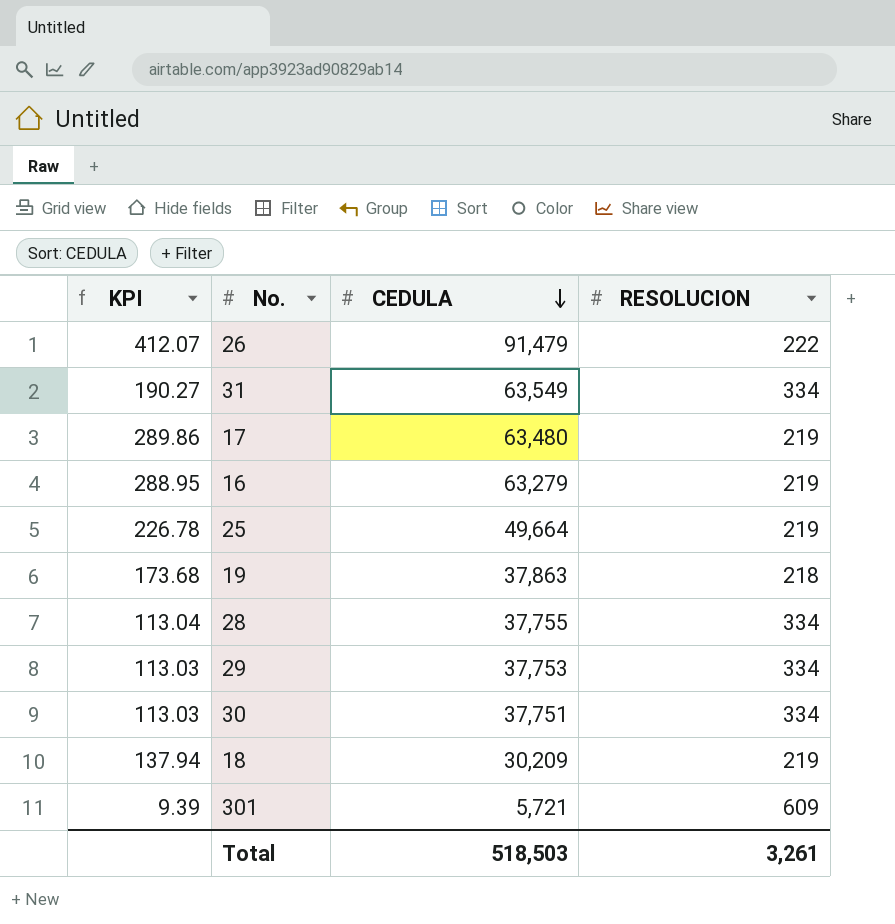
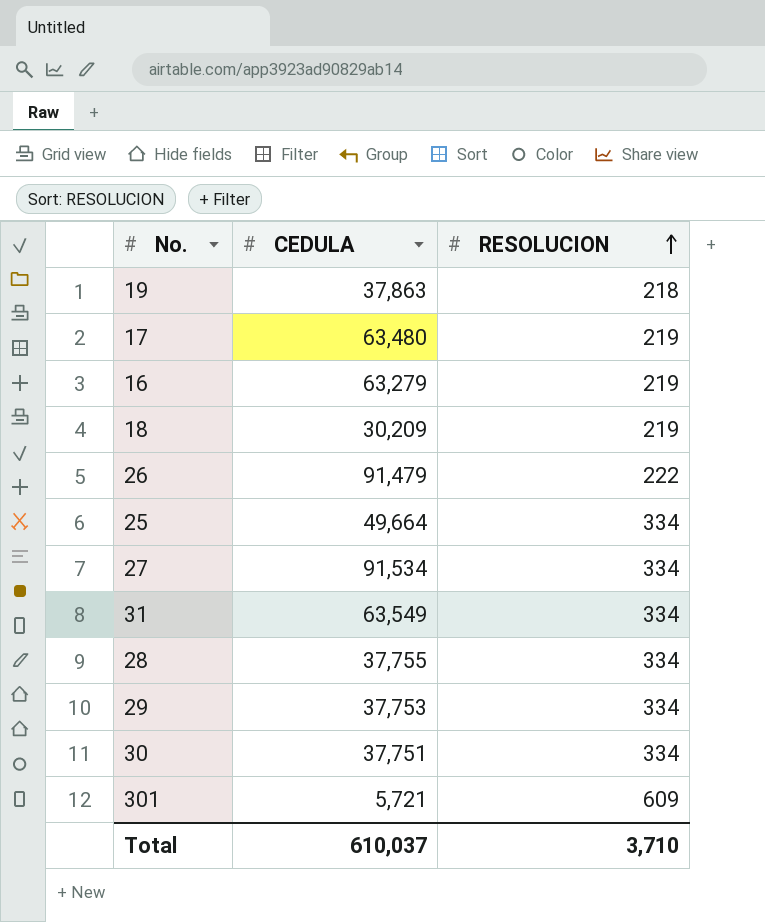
row order: CEDULA descending -> RESOLUCION ascending
column KPI | formula: [CEDULA] / [RESOLUCION] -> none
25 | RESOLUCION: 219 -> 334
row 27: none -> 91,534 | 334
Total | CEDULA: 518,503 -> 610,037
Total | RESOLUCION: 3,261 -> 3,710

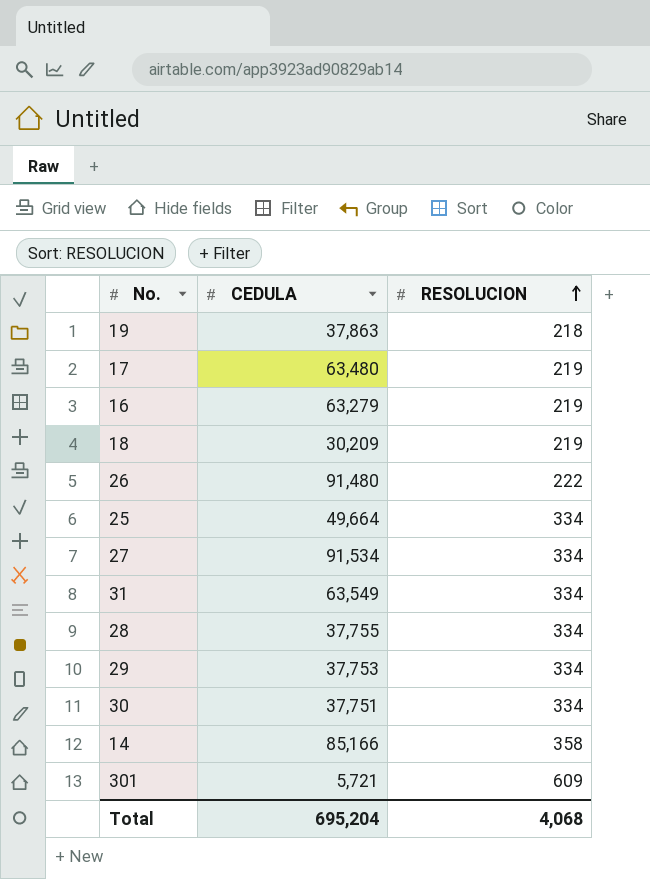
26 | CEDULA: 91,479 -> 91,480
row 14: none -> 85,166 | 358
Total | CEDULA: 610,037 -> 695,204
Total | RESOLUCION: 3,710 -> 4,068

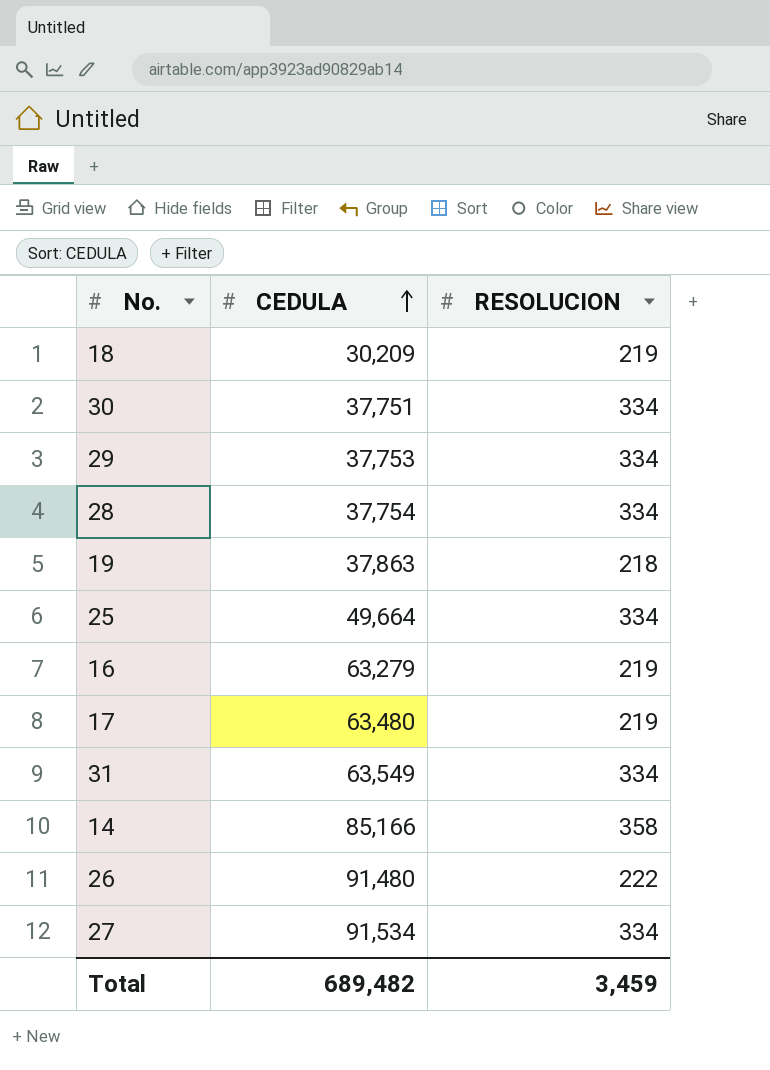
row order: RESOLUCION ascending -> CEDULA ascending
row 301: 5,721 | 609 -> none
28 | CEDULA: 37,755 -> 37,754
Total | CEDULA: 695,204 -> 689,482
Total | RESOLUCION: 4,068 -> 3,459

